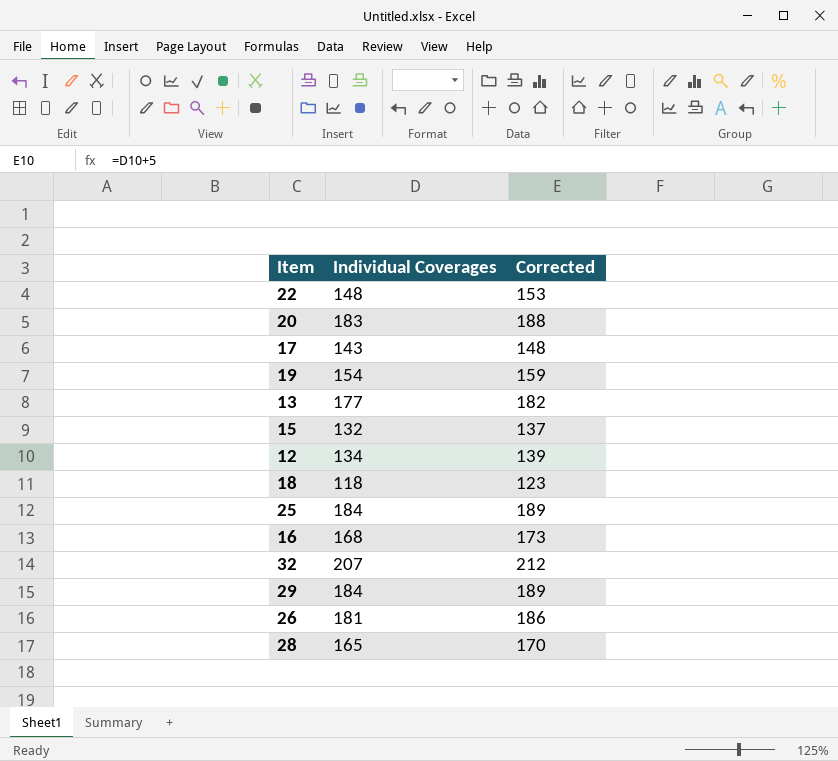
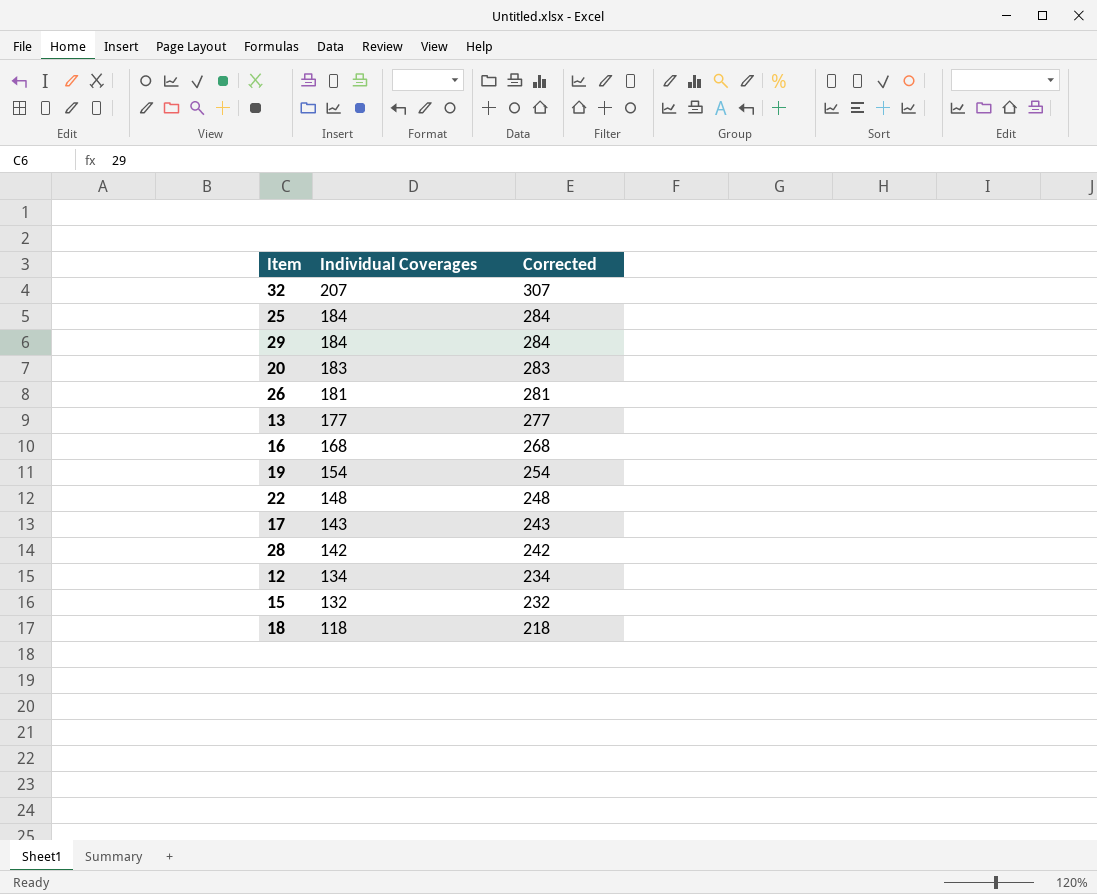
row order: none -> Individual Coverages descending
column Corrected | formula: [Individual Coverages] + 5 -> [Individual Coverages] + 100
28 | Individual Coverages: 165 -> 142

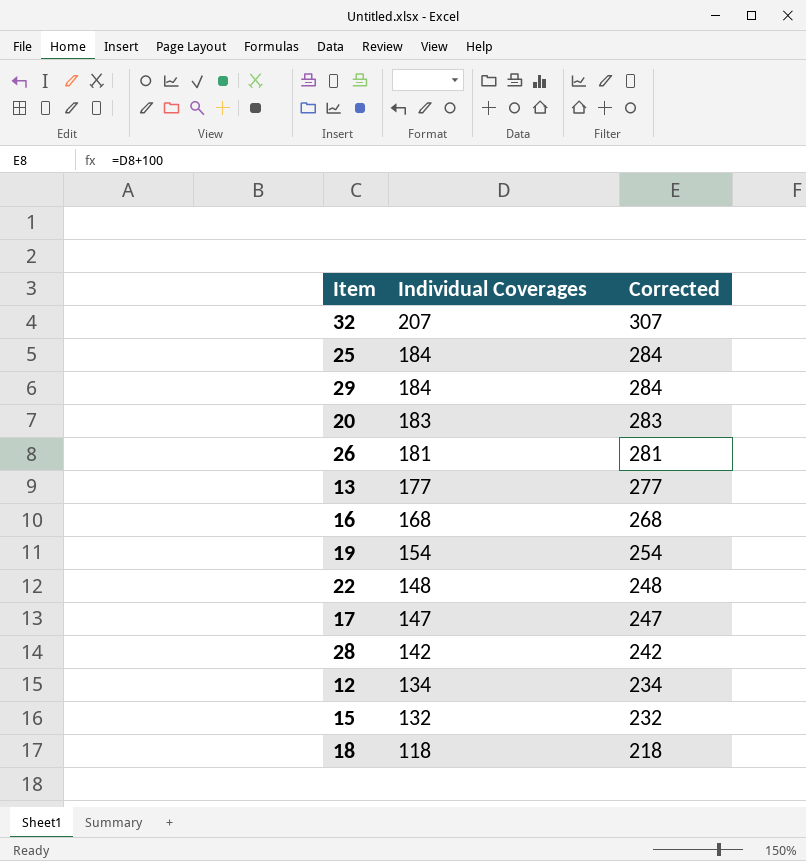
17 | Individual Coverages: 143 -> 147
17 | Corrected: 243 -> 247

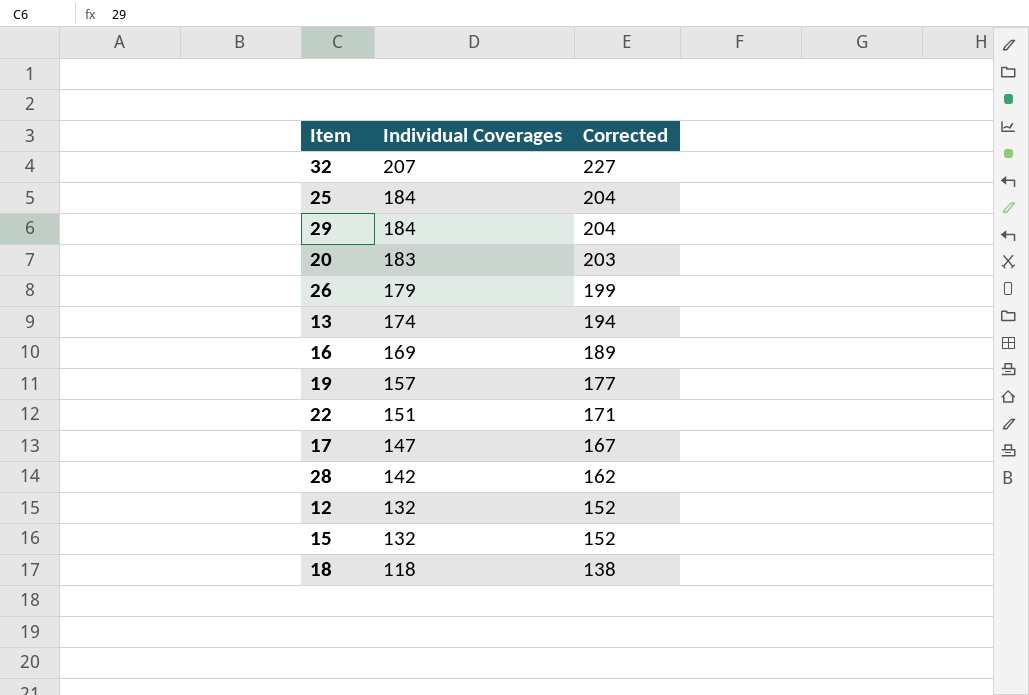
column Corrected | formula: [Individual Coverages] + 100 -> [Individual Coverages] + 20
26 | Individual Coverages: 181 -> 179
13 | Individual Coverages: 177 -> 174
16 | Individual Coverages: 168 -> 169
19 | Individual Coverages: 154 -> 157
22 | Individual Coverages: 148 -> 151
12 | Individual Coverages: 134 -> 132

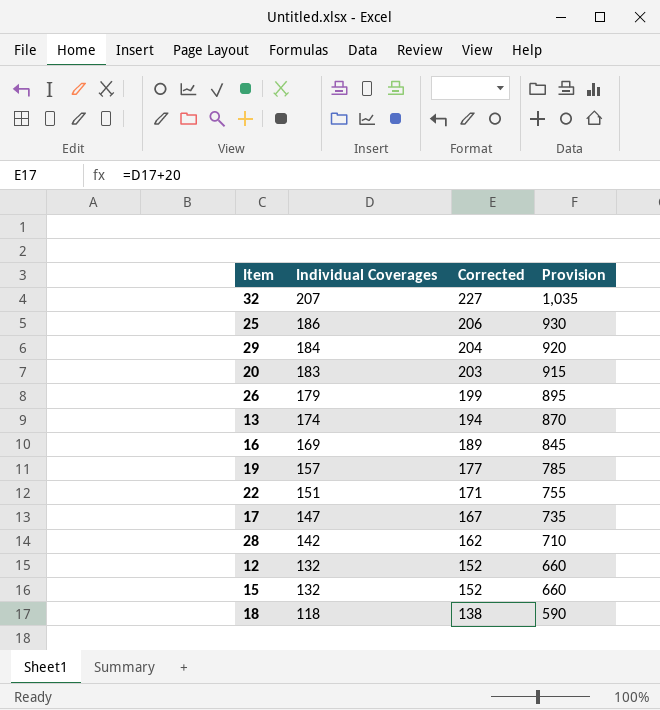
column Provision | formula: none -> [Individual Coverages] * 5
25 | Individual Coverages: 184 -> 186
25 | Corrected: 204 -> 206

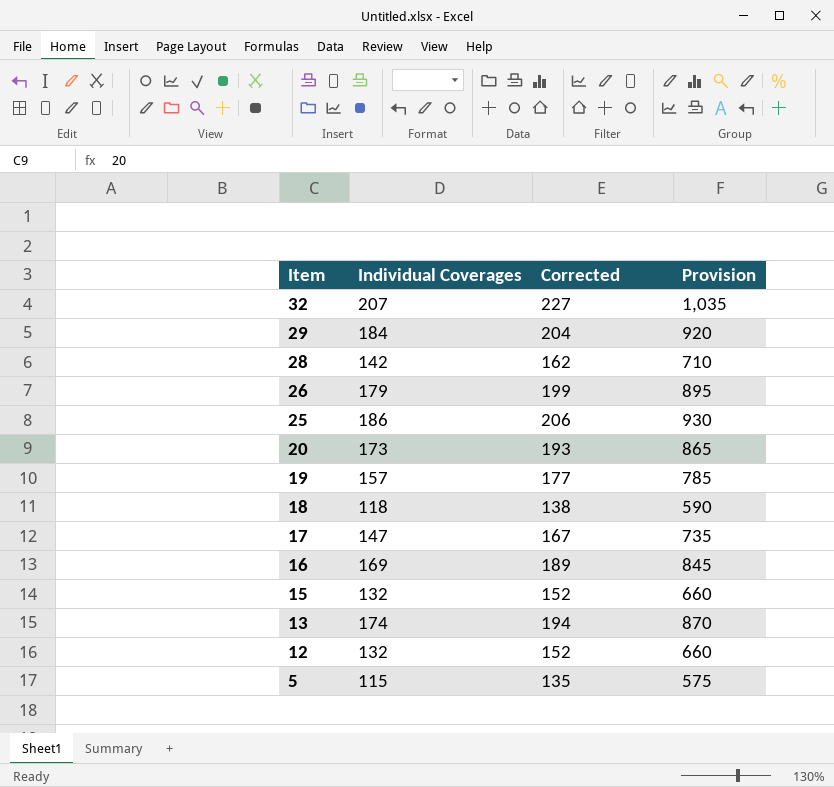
row order: Individual Coverages descending -> Item descending
row 22: 151 | 171 | 755 -> none
20 | Individual Coverages: 183 -> 173
20 | Corrected: 203 -> 193
20 | Provision: 915 -> 865
row 5: none -> 115 | 135 | 575

